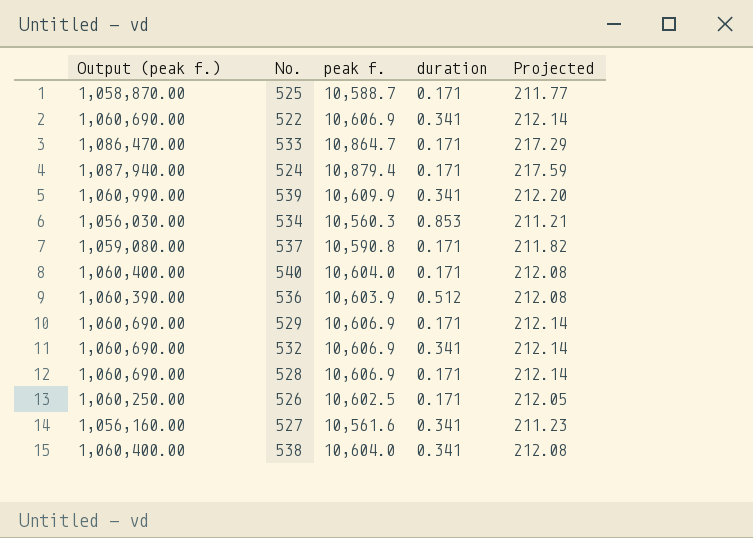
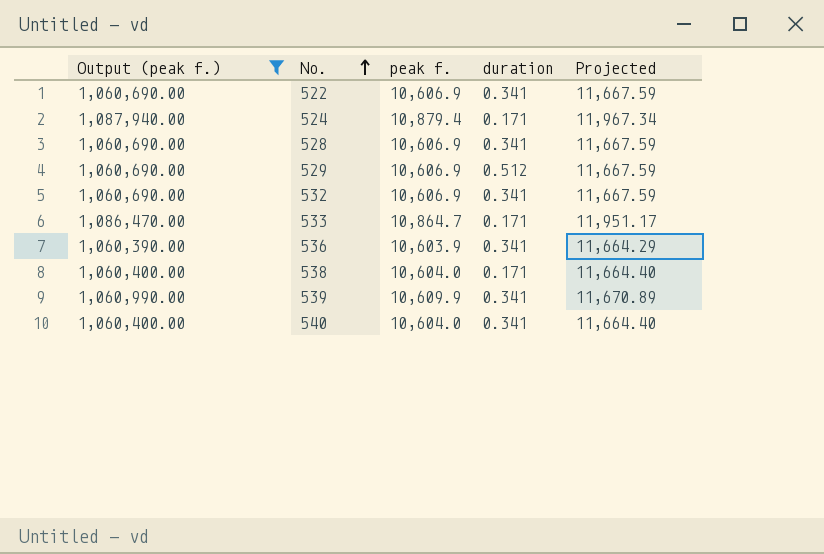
filter: none -> Output (peak f.) >= 1,060,390.00
row order: none -> No. ascending
column Projected | formula: [peak f.] * 0.02 -> [peak f.] * 1.1
528 | duration: 0.171 -> 0.341
529 | duration: 0.171 -> 0.512
536 | duration: 0.512 -> 0.341
538 | duration: 0.341 -> 0.171
540 | duration: 0.171 -> 0.341

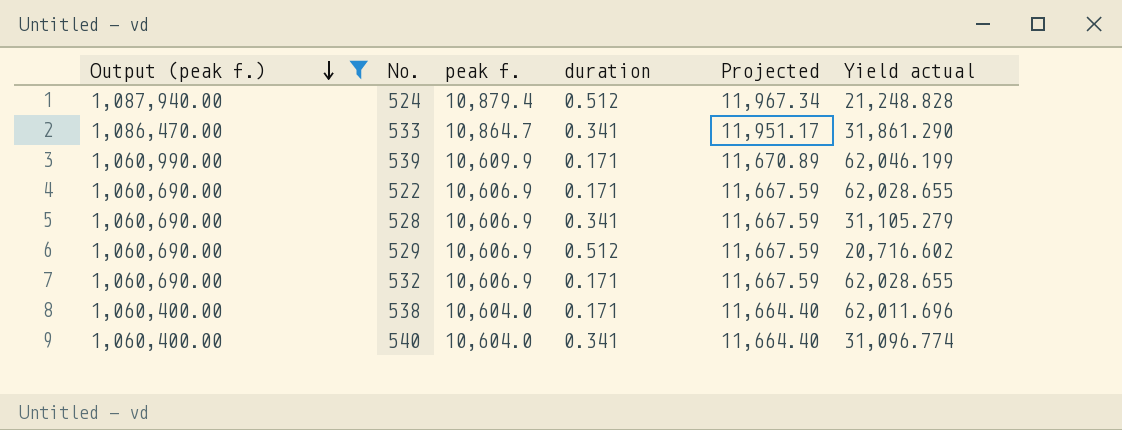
row order: No. ascending -> Output (peak f.) descending
column Yield actual | formula: none -> [peak f.] / [duration]
row 536: 1,060,390.00 | 10,603.9 | 0.341 | 11,664.29 -> none
524 | duration: 0.171 -> 0.512
533 | duration: 0.171 -> 0.341
539 | duration: 0.341 -> 0.171
522 | duration: 0.341 -> 0.171
532 | duration: 0.341 -> 0.171

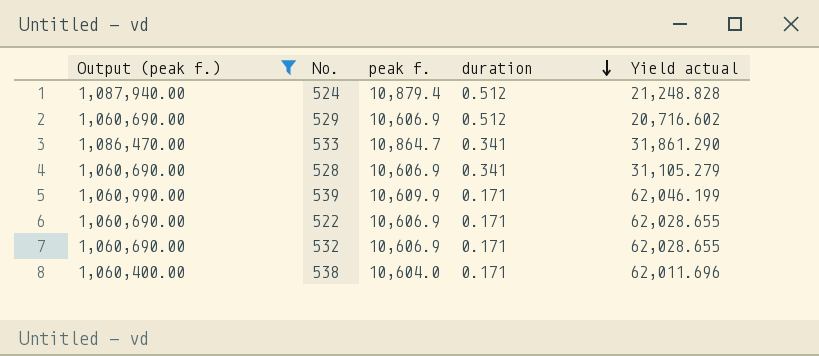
row order: Output (peak f.) descending -> duration descending
column Projected | formula: [peak f.] * 1.1 -> none
row 540: 1,060,400.00 | 10,604.0 | 0.341 | 11,664.40 | 31,096.774 -> none

